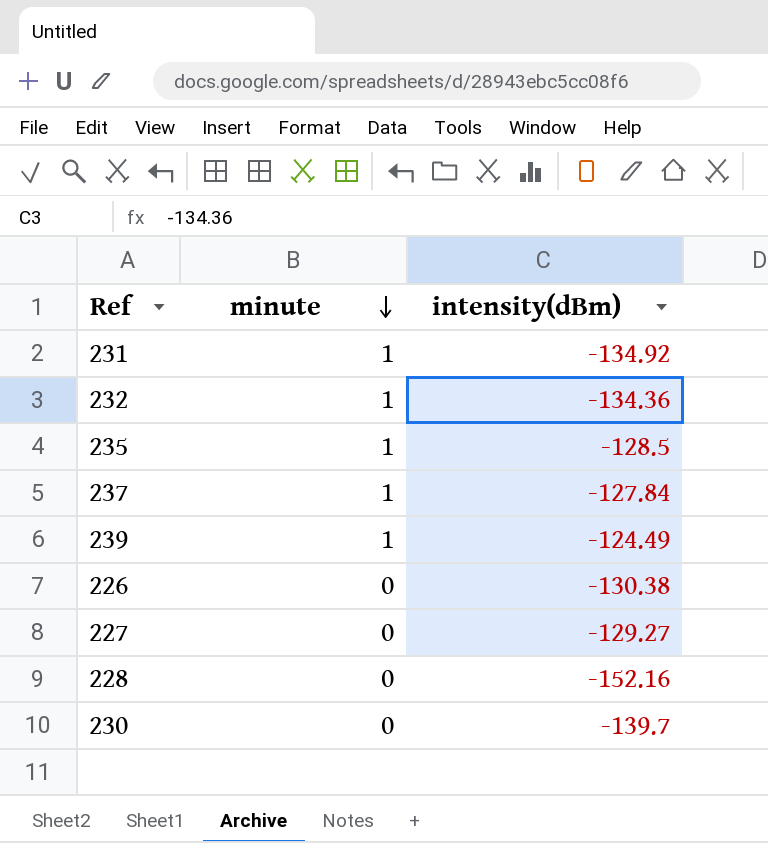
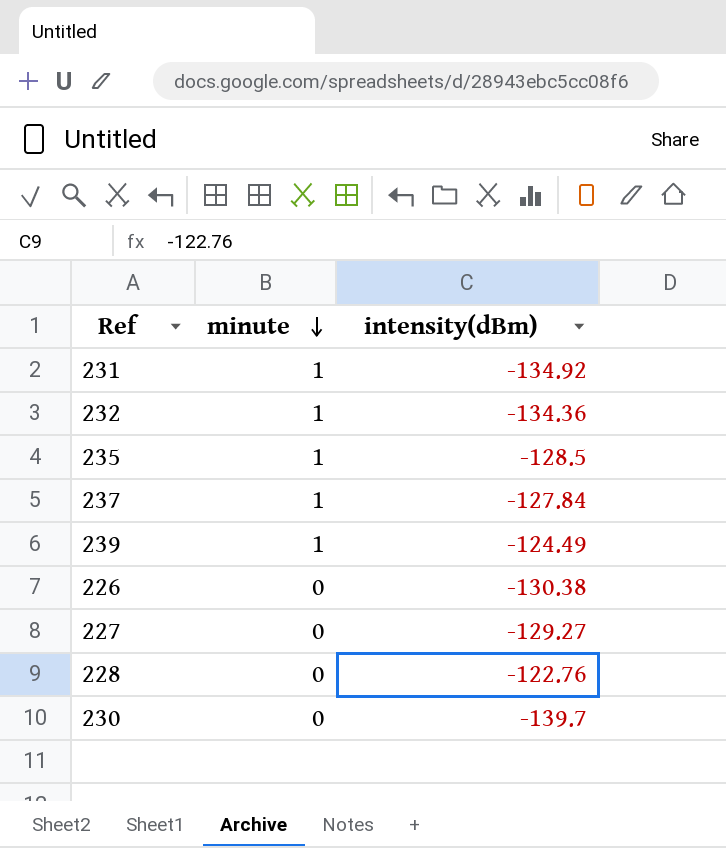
228 | intensity(dBm): -152.16 -> -122.76

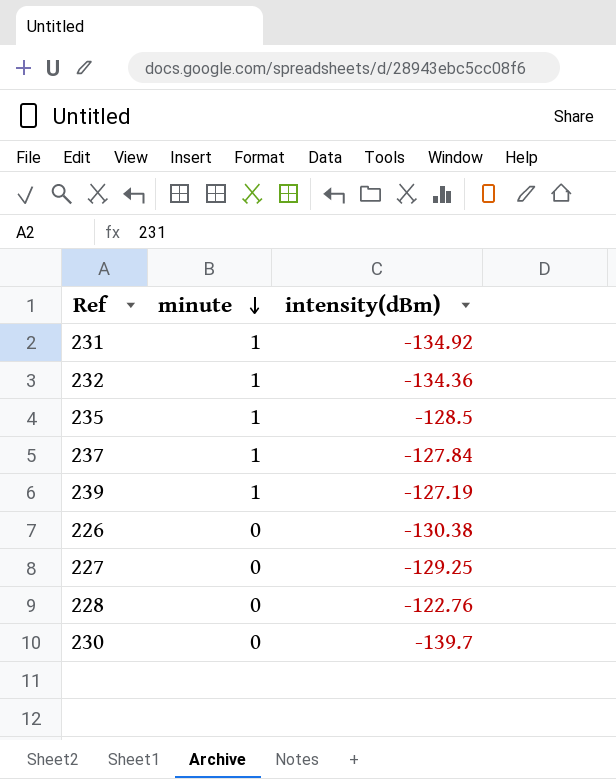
239 | intensity(dBm): -124.49 -> -127.19
227 | intensity(dBm): -129.27 -> -129.25

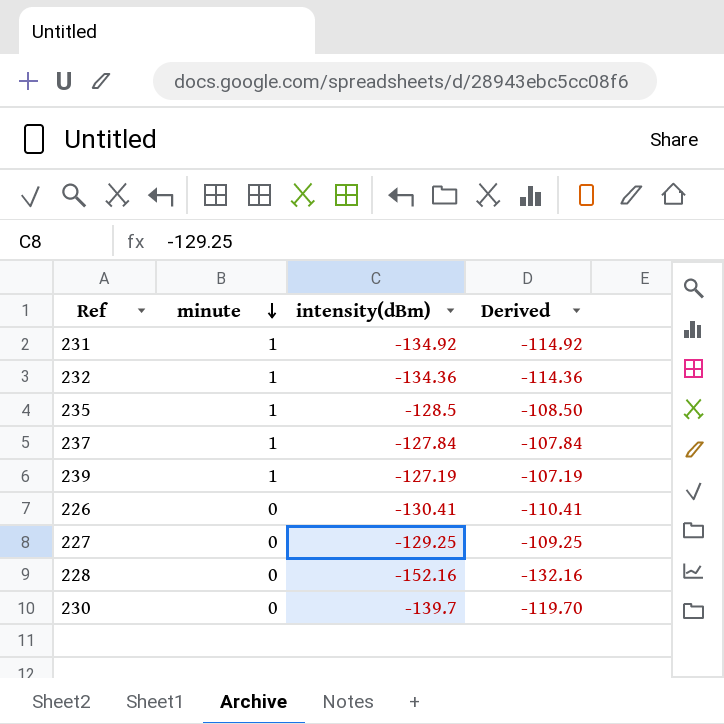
column Derived | formula: none -> [intensity(dBm)] + 20
226 | intensity(dBm): -130.38 -> -130.41
228 | intensity(dBm): -122.76 -> -152.16

